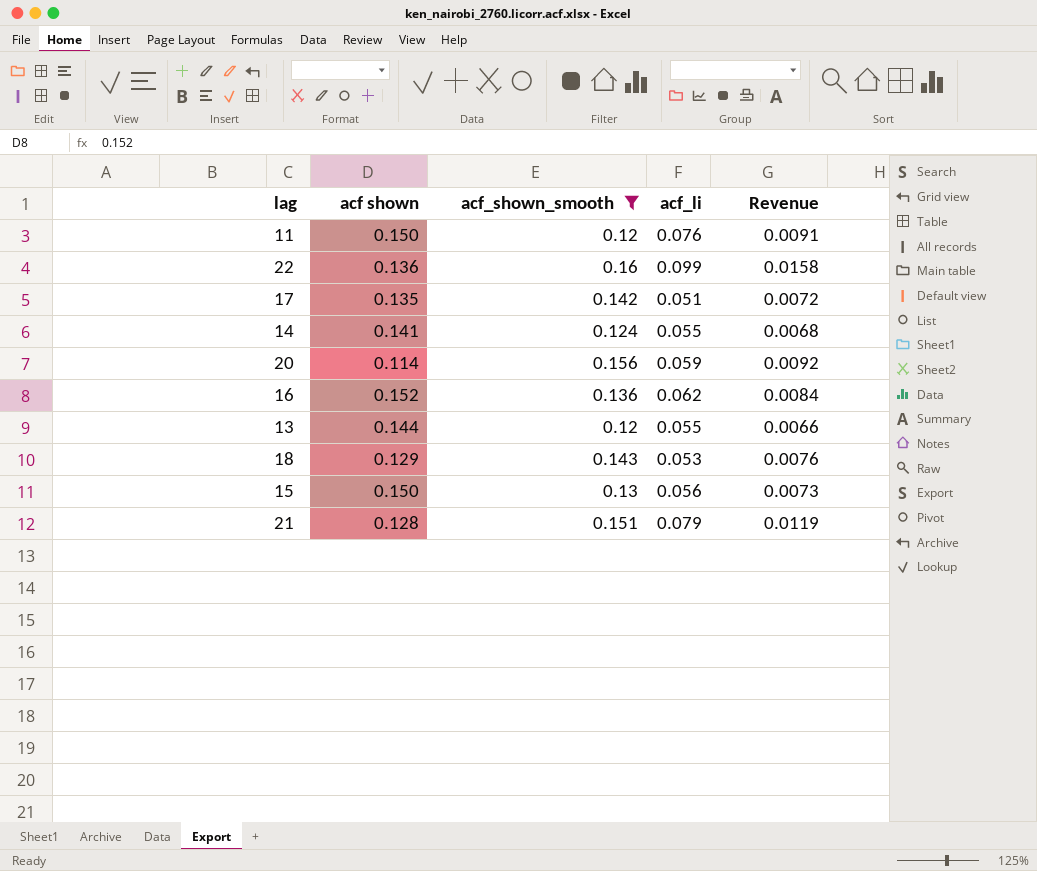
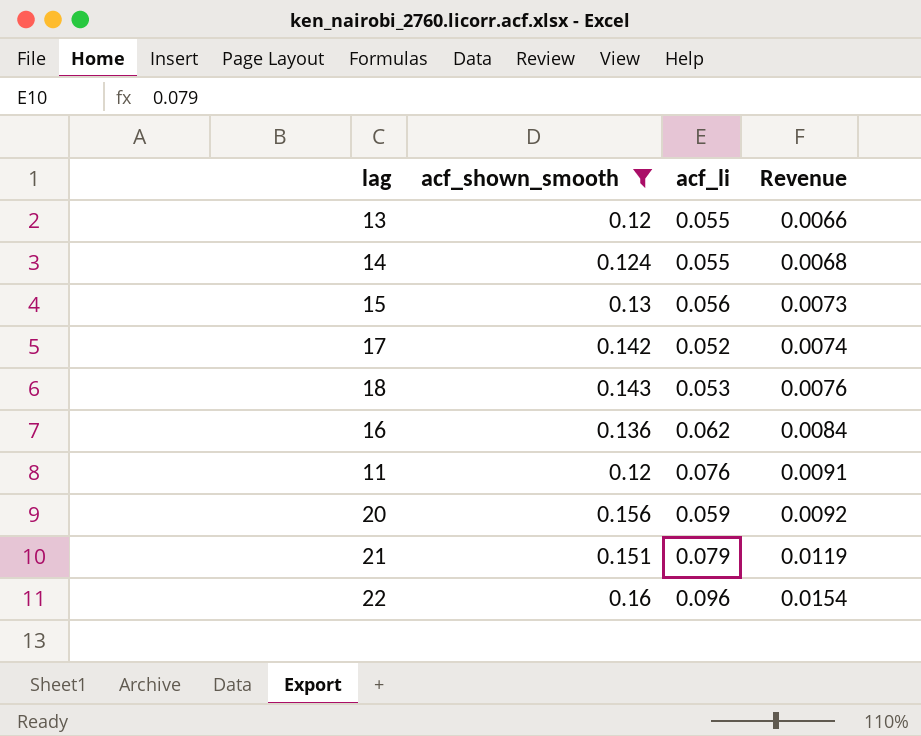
row order: none -> Revenue ascending
column acf shown | position: 2 -> none
17 | acf_li: 0.051 -> 0.052
17 | Revenue: 0.0072 -> 0.0074
22 | acf_li: 0.099 -> 0.096
22 | Revenue: 0.0158 -> 0.0154

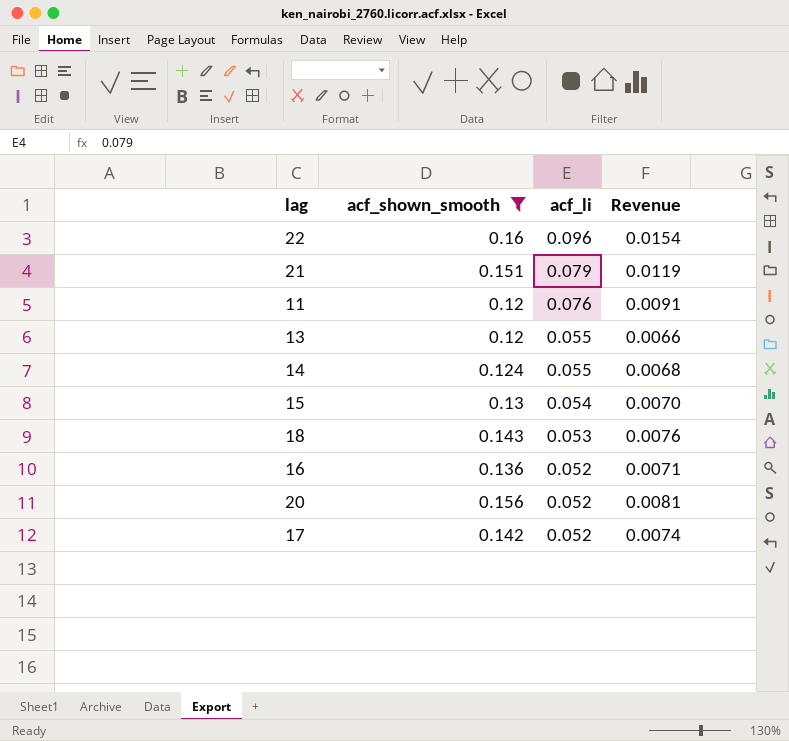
row order: Revenue ascending -> acf_li descending
15 | acf_li: 0.056 -> 0.054
15 | Revenue: 0.0073 -> 0.0070
16 | acf_li: 0.062 -> 0.052
16 | Revenue: 0.0084 -> 0.0071
20 | acf_li: 0.059 -> 0.052
20 | Revenue: 0.0092 -> 0.0081

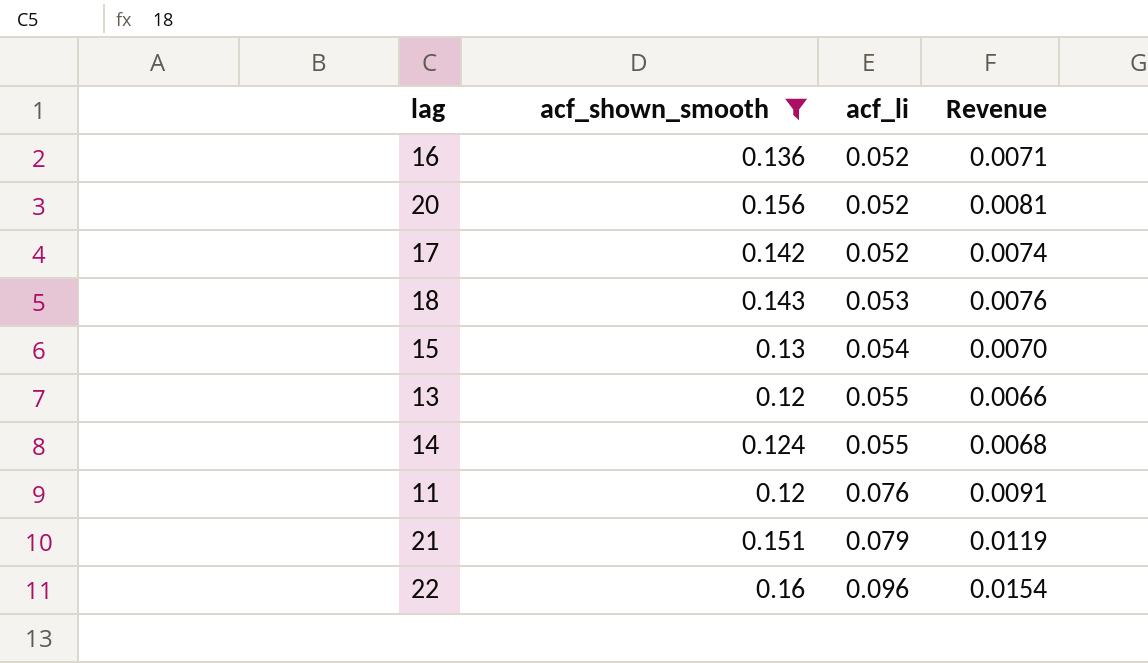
row order: acf_li descending -> acf_li ascending

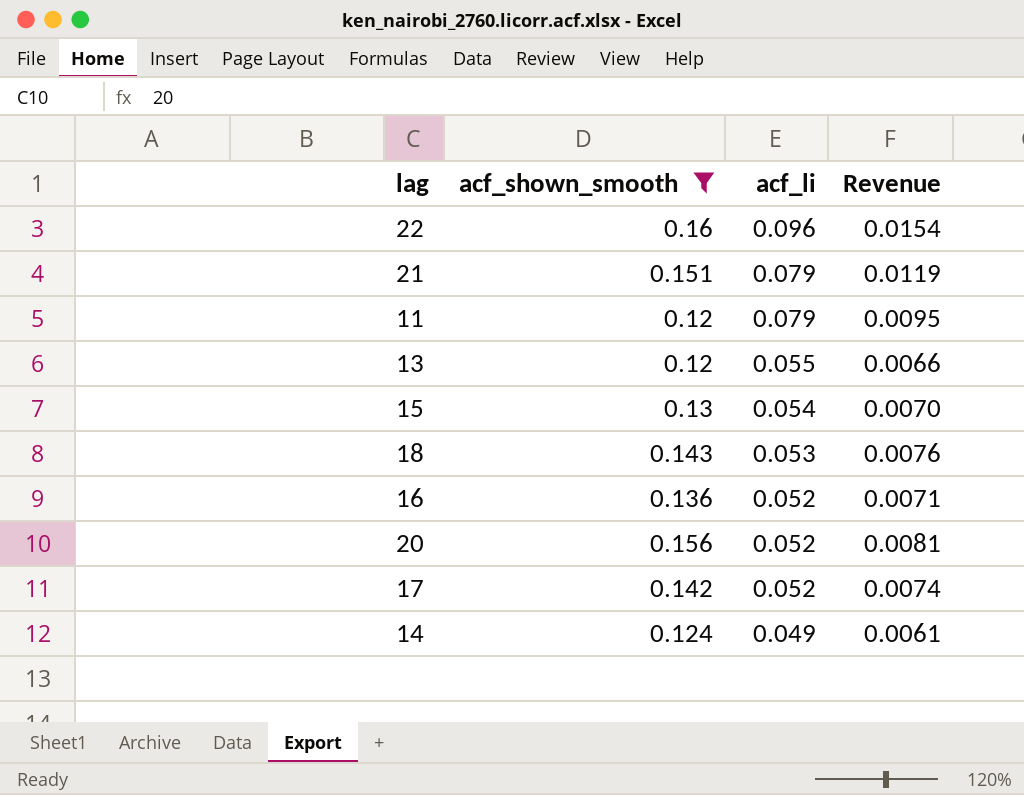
row order: acf_li ascending -> acf_li descending
11 | acf_li: 0.076 -> 0.079
11 | Revenue: 0.0091 -> 0.0095
14 | acf_li: 0.055 -> 0.049
14 | Revenue: 0.0068 -> 0.0061

